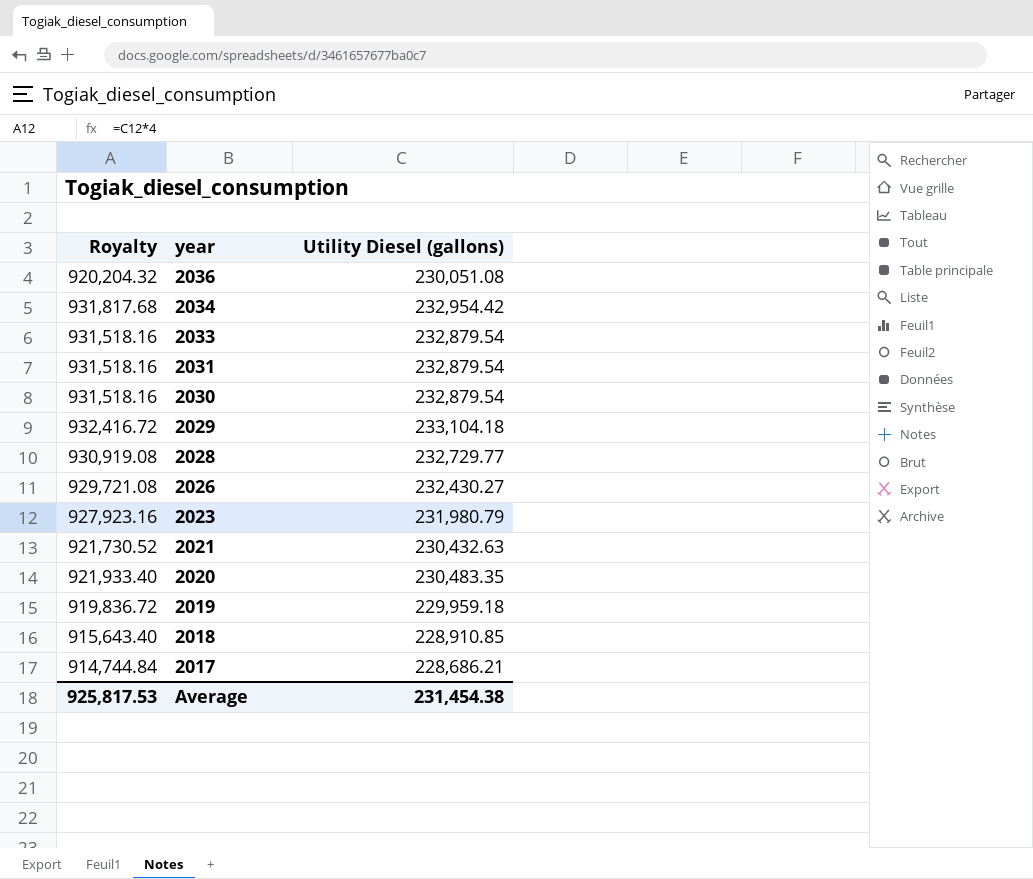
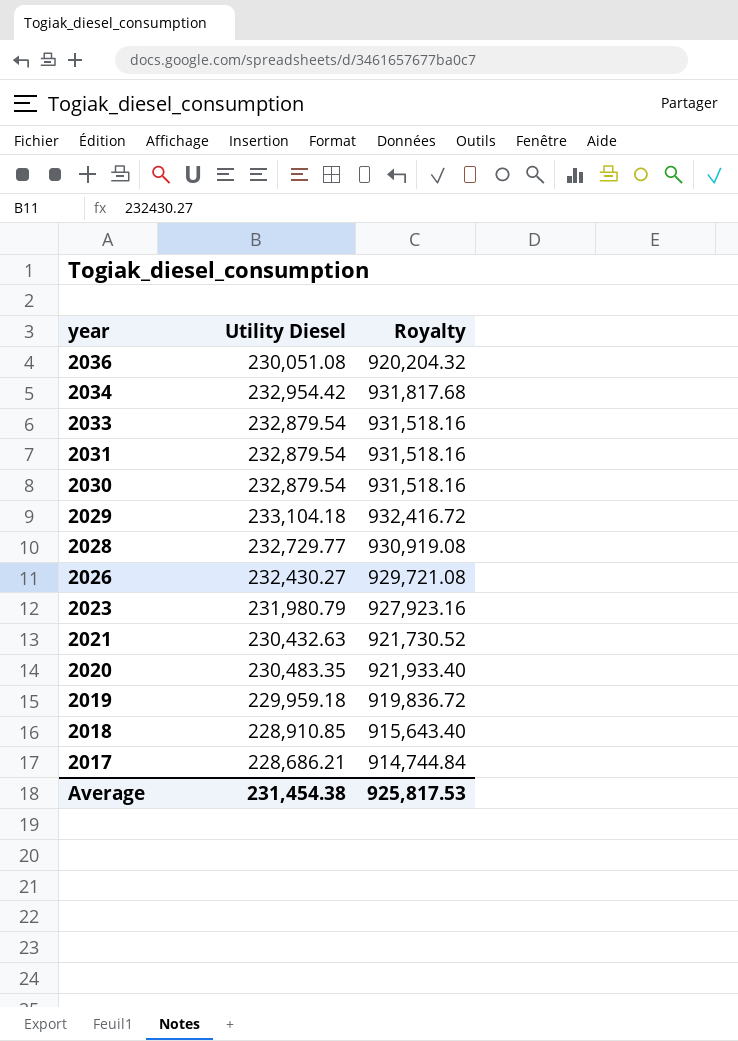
column name: Utility Diesel (gallons) -> Utility Diesel
column Royalty | position: 1 -> 3

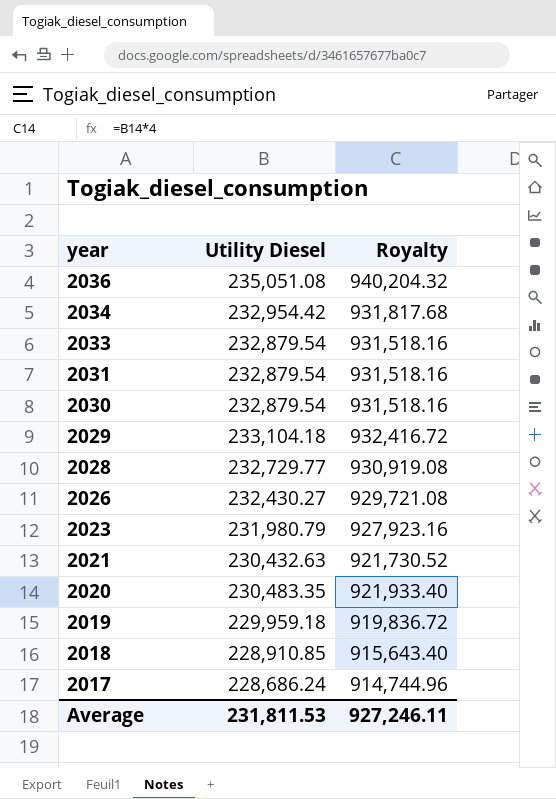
2036 | Utility Diesel: 230,051.08 -> 235,051.08
2036 | Royalty: 920,204.32 -> 940,204.32
2017 | Utility Diesel: 228,686.21 -> 228,686.24
2017 | Royalty: 914,744.84 -> 914,744.96
Average | Utility Diesel: 231,454.38 -> 231,811.53
Average | Royalty: 925,817.53 -> 927,246.11

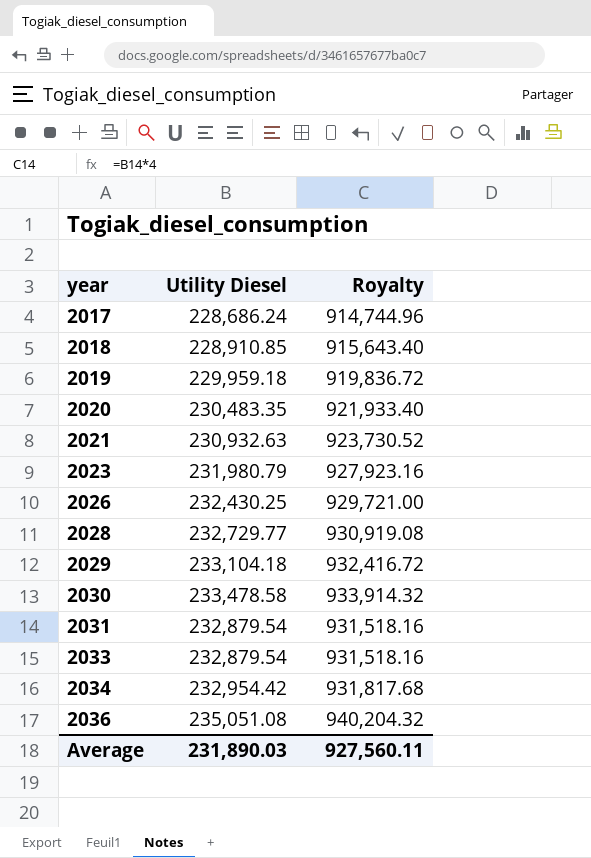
row order: year descending -> year ascending
2021 | Utility Diesel: 230,432.63 -> 230,932.63
2021 | Royalty: 921,730.52 -> 923,730.52
2026 | Utility Diesel: 232,430.27 -> 232,430.25
2026 | Royalty: 929,721.08 -> 929,721.00
2030 | Utility Diesel: 232,879.54 -> 233,478.58
2030 | Royalty: 931,518.16 -> 933,914.32
Average | Utility Diesel: 231,811.53 -> 231,890.03
Average | Royalty: 927,246.11 -> 927,560.11

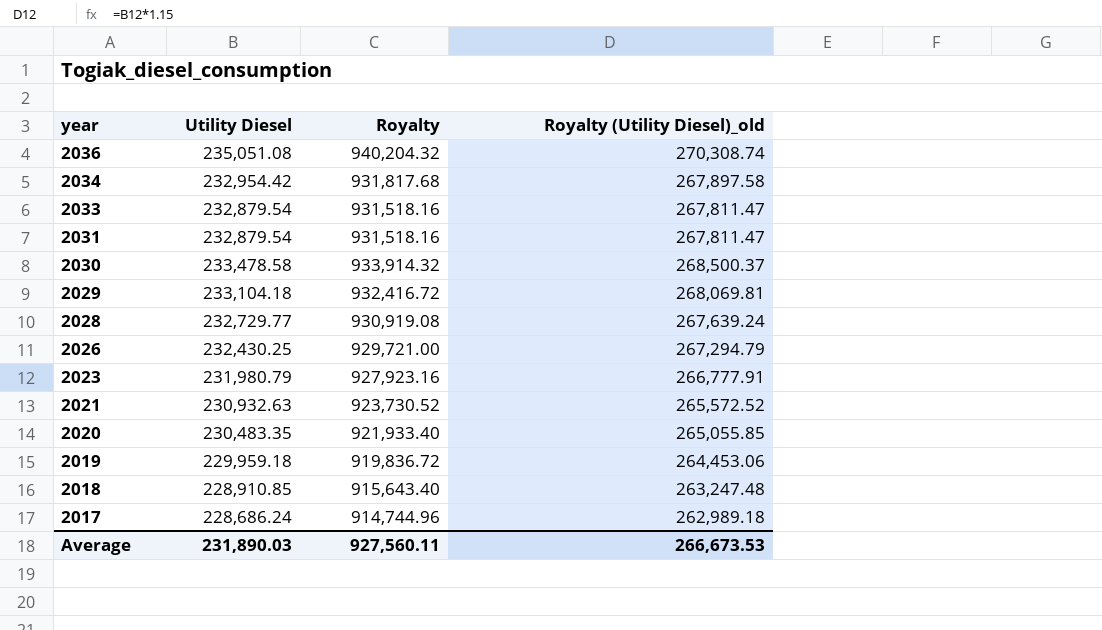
row order: year ascending -> year descending
column Royalty (Utility Diesel)_old | formula: none -> [Utility Diesel] * 1.15

